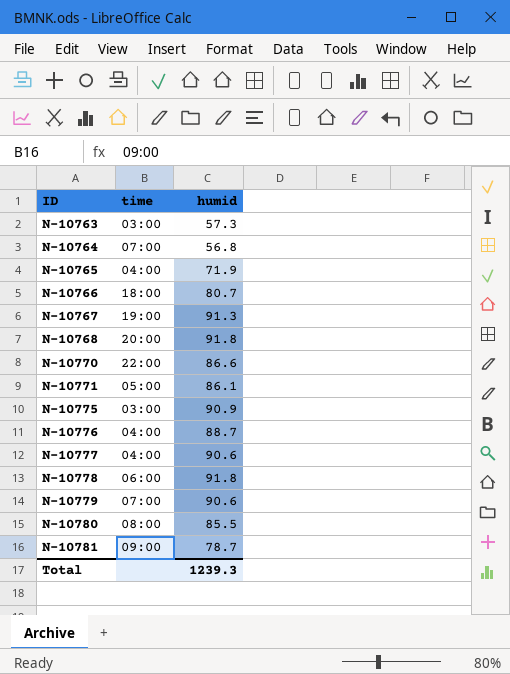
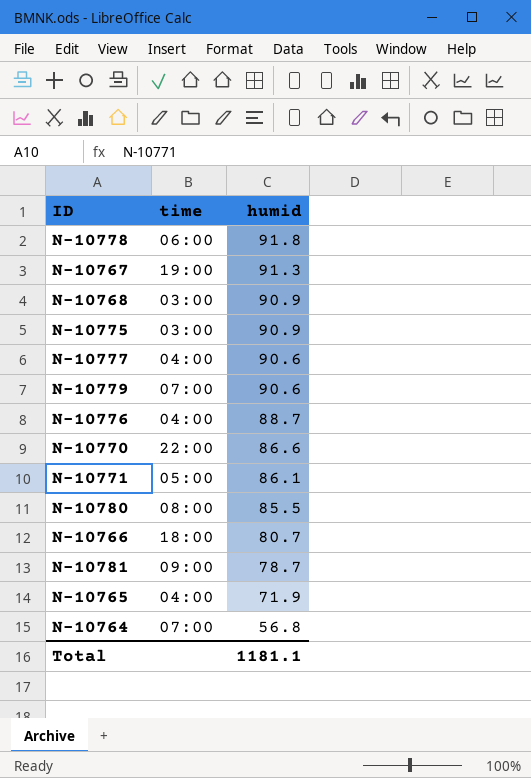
row order: ID ascending -> humid descending
row N-10763: 03:00 | 57.3 -> none
N-10768 | time: 20:00 -> 03:00
N-10768 | humid: 91.8 -> 90.9
Total | humid: 1239.3 -> 1181.1

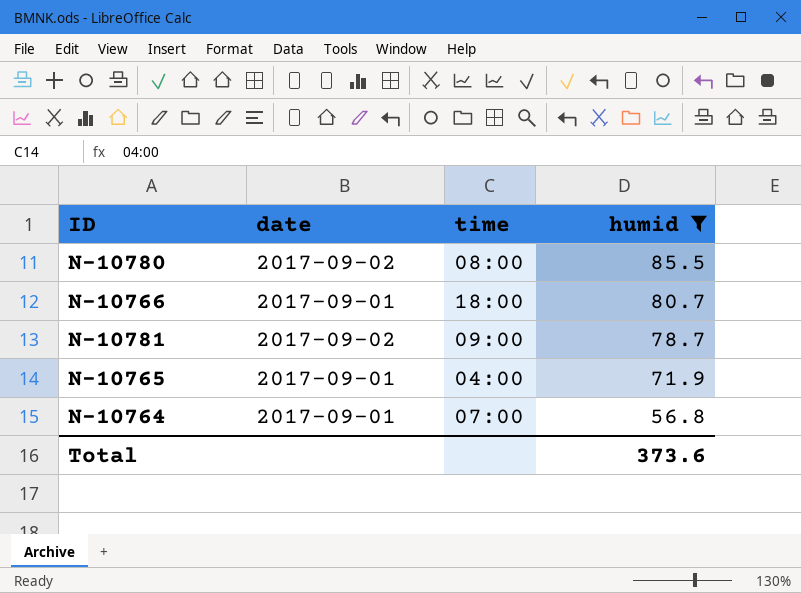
filter: none -> humid <= 85.5
column date | position: none -> 2
Total | humid: 1181.1 -> 373.6

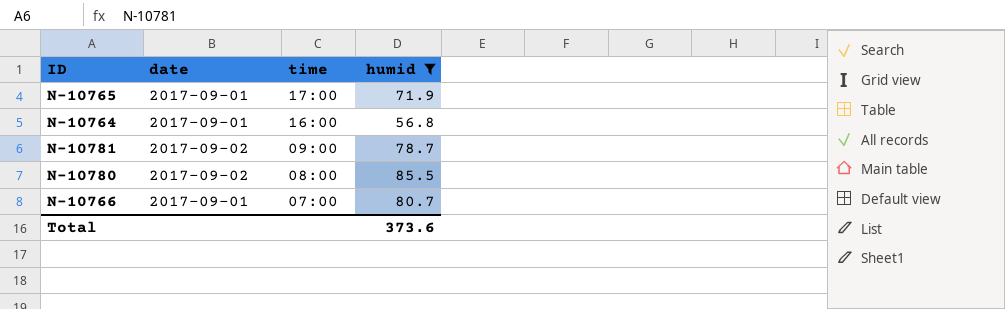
row order: humid descending -> time descending
N-10765 | time: 04:00 -> 17:00
N-10764 | time: 07:00 -> 16:00
N-10766 | time: 18:00 -> 07:00

